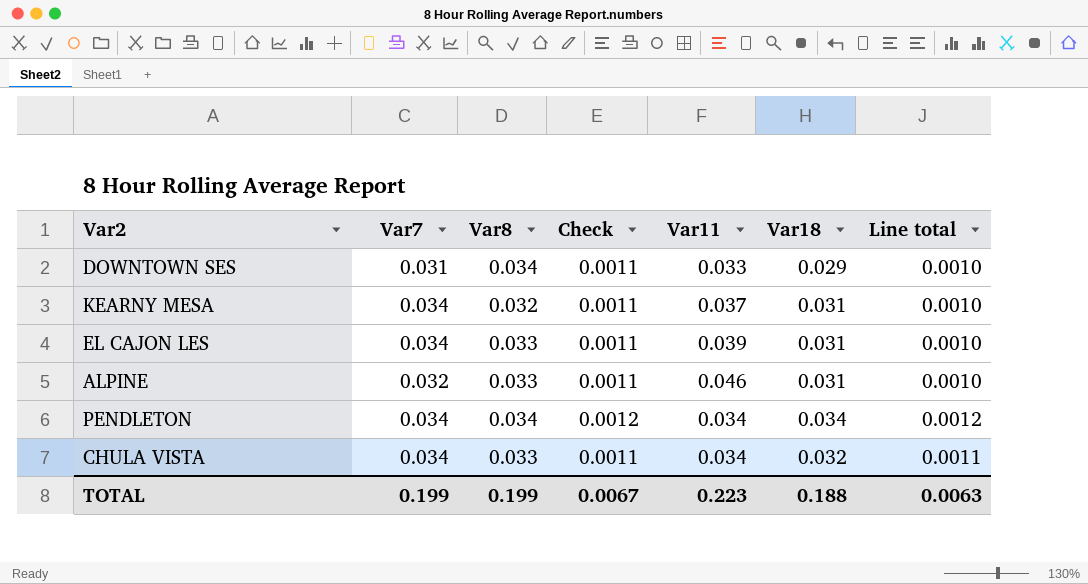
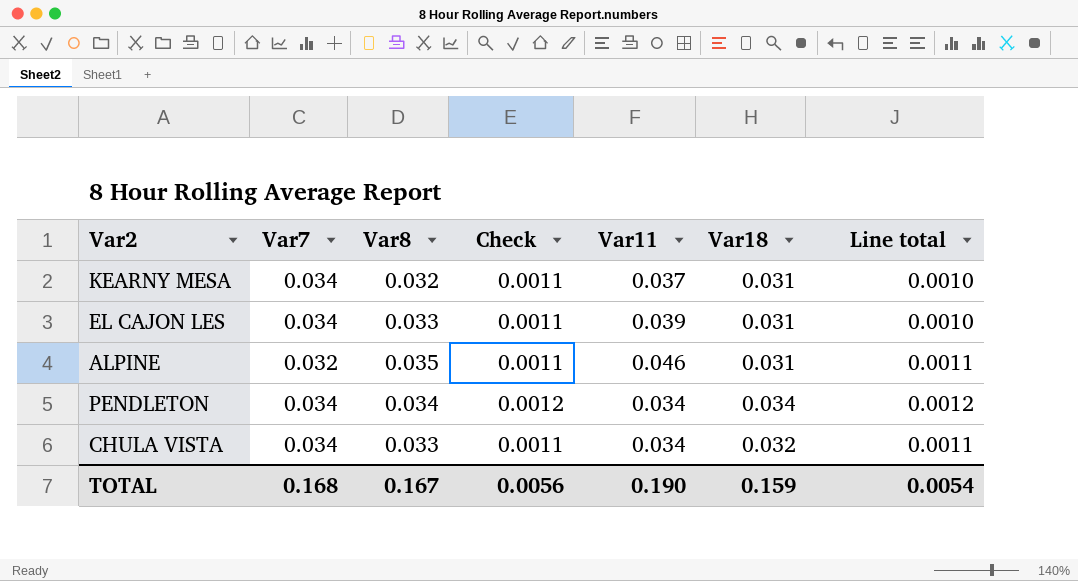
row DOWNTOWN SES: 0.031 | 0.034 | 0.0011 | 0.033 | 0.029 | 0.0010 -> none
ALPINE | Var8: 0.033 -> 0.035
ALPINE | Line total: 0.0010 -> 0.0011
TOTAL | Var7: 0.199 -> 0.168
TOTAL | Var8: 0.199 -> 0.167
TOTAL | Check: 0.0067 -> 0.0056
TOTAL | Var11: 0.223 -> 0.190
TOTAL | Var18: 0.188 -> 0.159
TOTAL | Line total: 0.0063 -> 0.0054

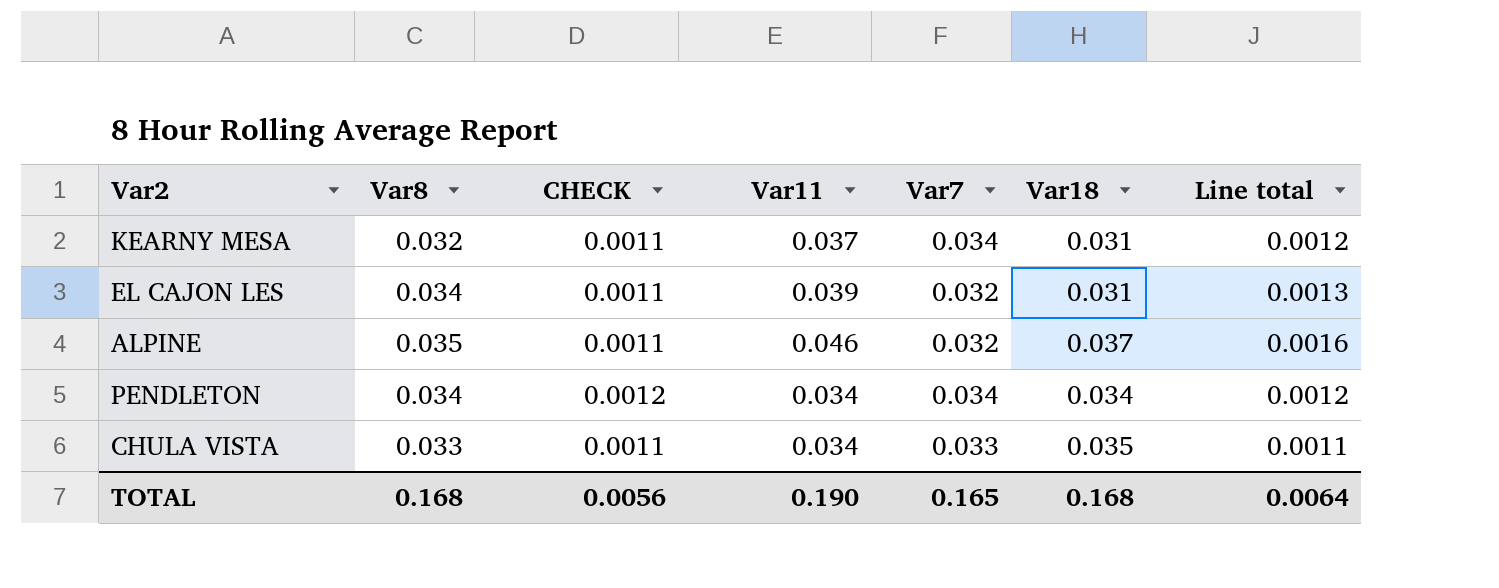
column name: Check -> CHECK
column Var7 | position: 2 -> 5
column Line total | formula: [Var8] * [Var18] -> [Var8] * [Var11]
EL CAJON LES | Var8: 0.033 -> 0.034
EL CAJON LES | Var7: 0.034 -> 0.032
ALPINE | Var18: 0.031 -> 0.037
CHULA VISTA | Var7: 0.034 -> 0.033
CHULA VISTA | Var18: 0.032 -> 0.035
TOTAL | Var8: 0.167 -> 0.168
TOTAL | Var7: 0.168 -> 0.165
TOTAL | Var18: 0.159 -> 0.168
TOTAL | Line total: 0.0054 -> 0.0064

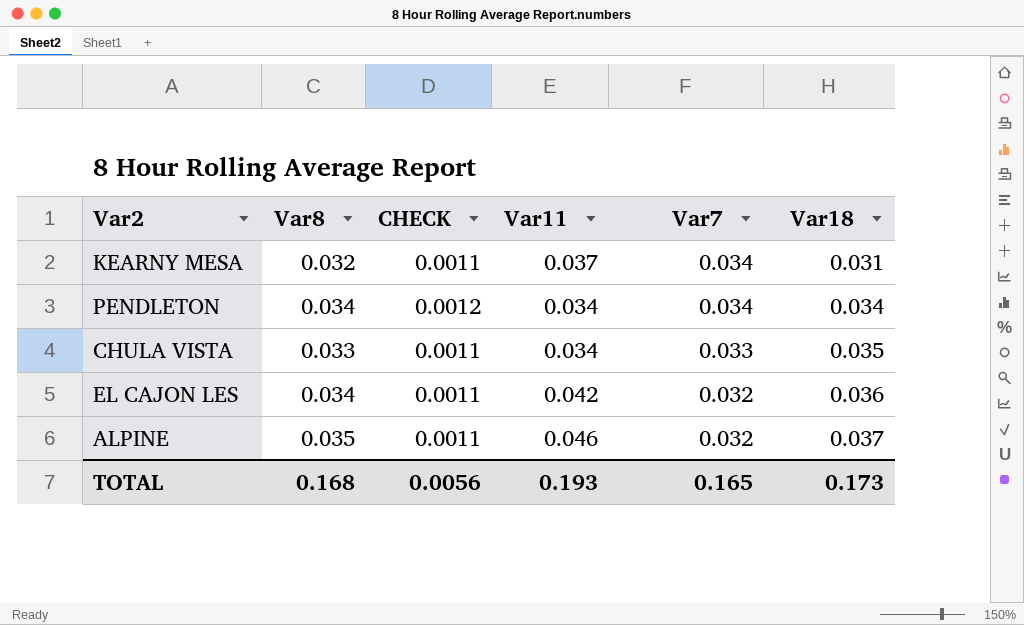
row order: none -> Var7 descending
column Line total | formula: [Var8] * [Var11] -> none
EL CAJON LES | Var11: 0.039 -> 0.042
EL CAJON LES | Var18: 0.031 -> 0.036
TOTAL | Var11: 0.190 -> 0.193
TOTAL | Var18: 0.168 -> 0.173

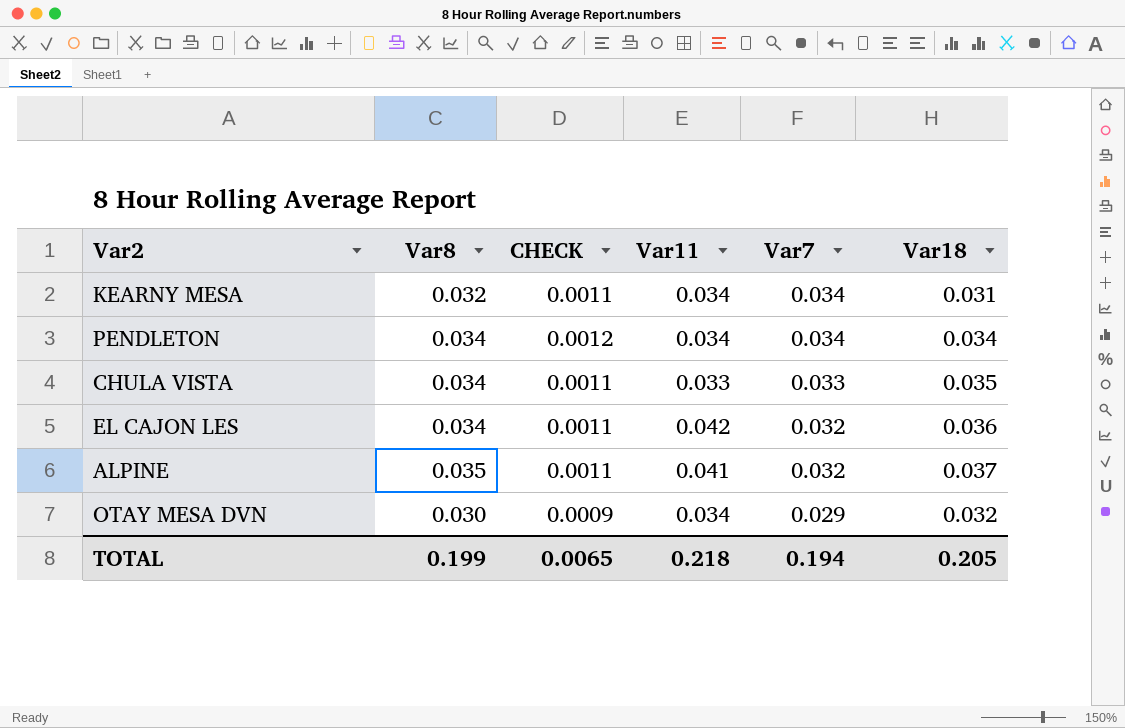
KEARNY MESA | Var11: 0.037 -> 0.034
CHULA VISTA | Var8: 0.033 -> 0.034
CHULA VISTA | Var11: 0.034 -> 0.033
ALPINE | Var11: 0.046 -> 0.041
row OTAY MESA DVN: none -> 0.030 | 0.0009 | 0.034 | 0.029 | 0.032
TOTAL | Var8: 0.168 -> 0.199
TOTAL | CHECK: 0.0056 -> 0.0065
TOTAL | Var11: 0.193 -> 0.218
TOTAL | Var7: 0.165 -> 0.194
TOTAL | Var18: 0.173 -> 0.205

